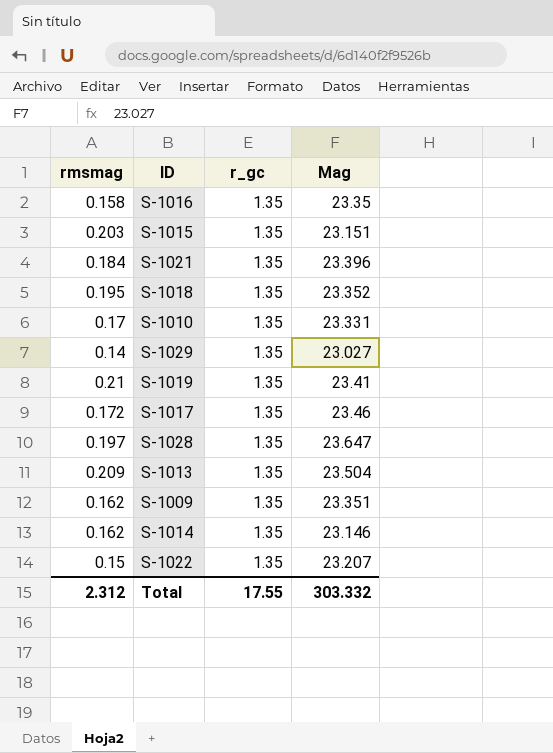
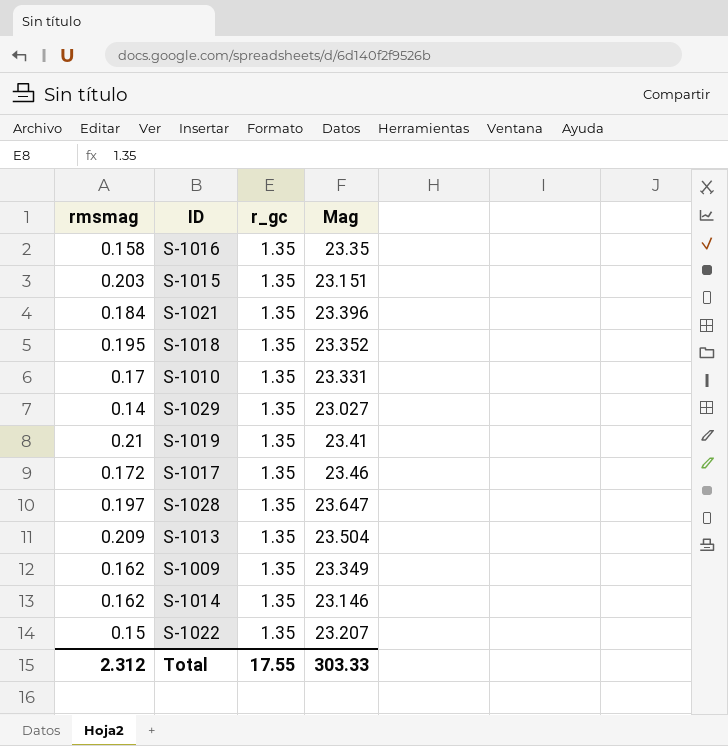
S-1009 | Mag: 23.351 -> 23.349
Total | Mag: 303.332 -> 303.33

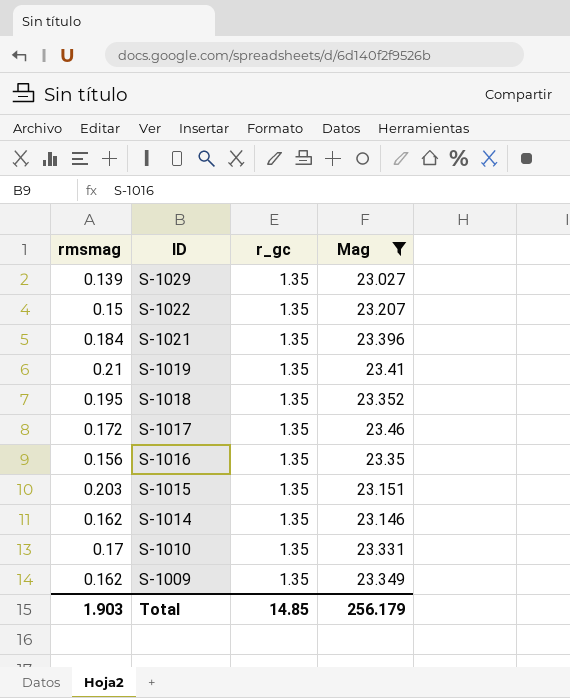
filter: none -> Mag <= 23.46
row order: none -> ID descending
S-1029 | rmsmag: 0.14 -> 0.139
S-1016 | rmsmag: 0.158 -> 0.156
Total | rmsmag: 2.312 -> 1.903
Total | r_gc: 17.55 -> 14.85
Total | Mag: 303.33 -> 256.179

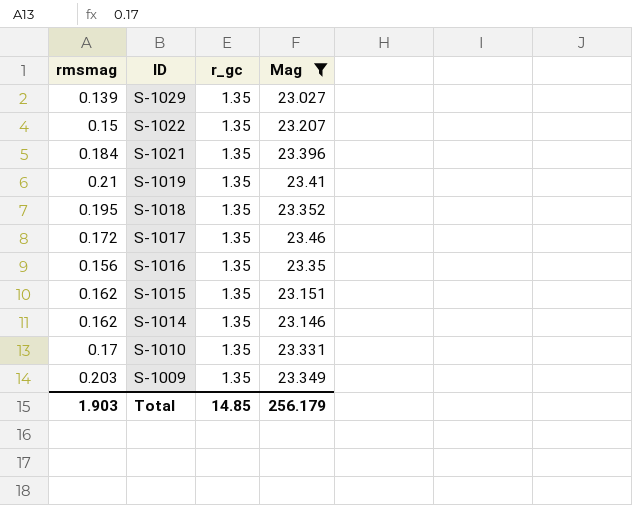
S-1015 | rmsmag: 0.203 -> 0.162
S-1009 | rmsmag: 0.162 -> 0.203

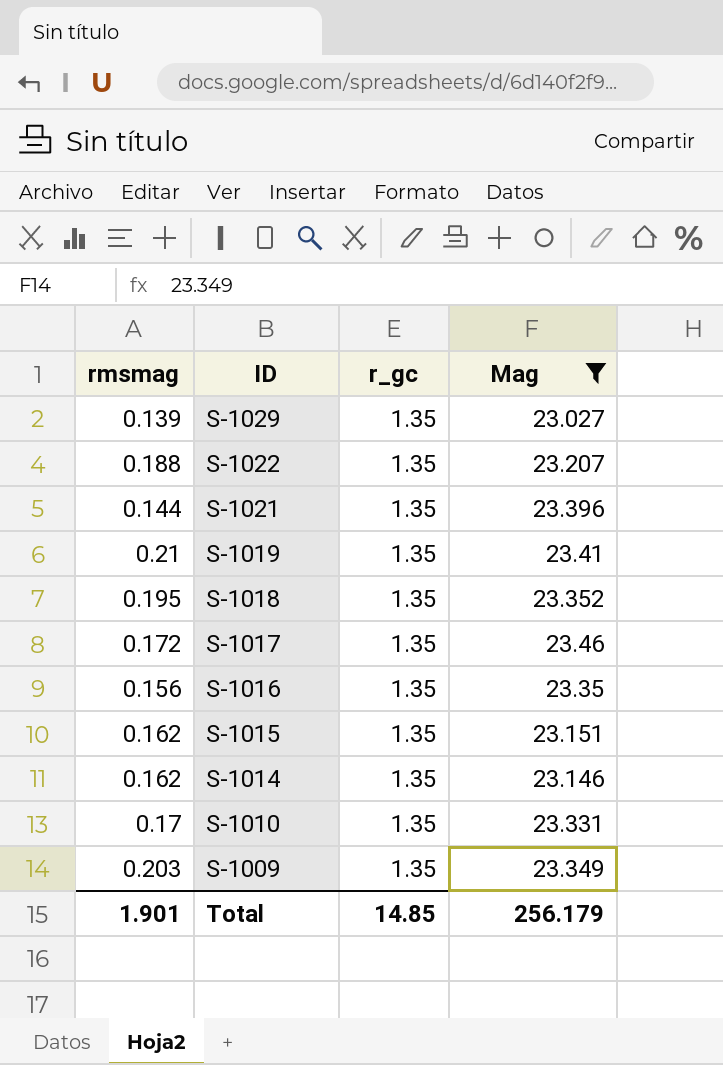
S-1022 | rmsmag: 0.15 -> 0.188
S-1021 | rmsmag: 0.184 -> 0.144
Total | rmsmag: 1.903 -> 1.901

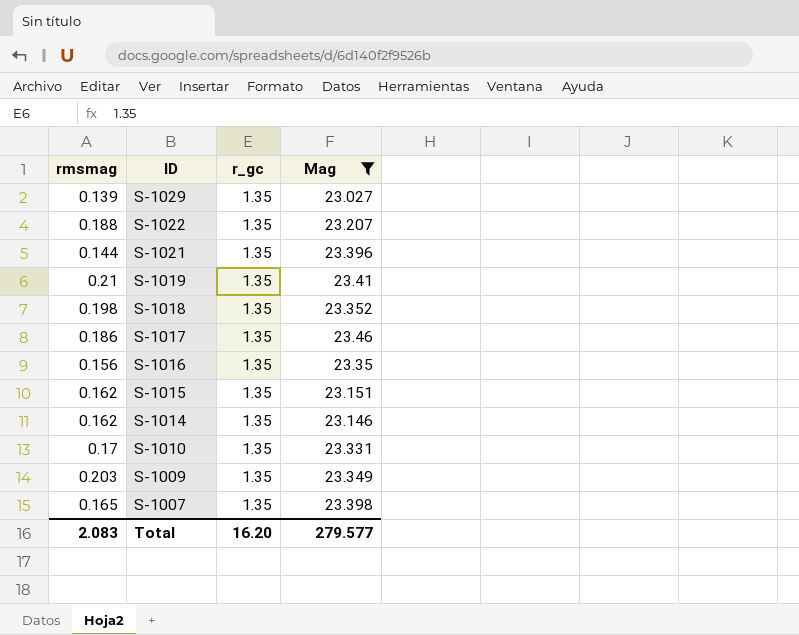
S-1018 | rmsmag: 0.195 -> 0.198
S-1017 | rmsmag: 0.172 -> 0.186
row S-1007: none -> 0.165 | 1.35 | 23.398
Total | rmsmag: 1.901 -> 2.083
Total | r_gc: 14.85 -> 16.20
Total | Mag: 256.179 -> 279.577

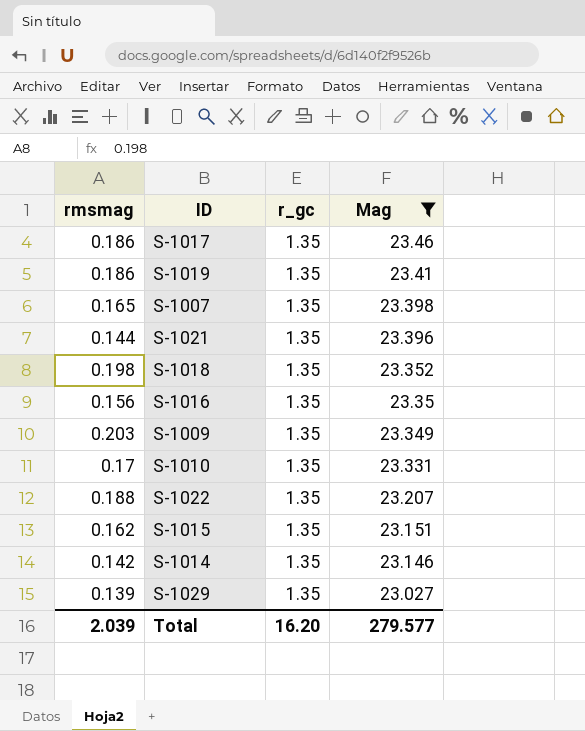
row order: ID descending -> Mag descending
S-1019 | rmsmag: 0.21 -> 0.186
S-1014 | rmsmag: 0.162 -> 0.142
Total | rmsmag: 2.083 -> 2.039

